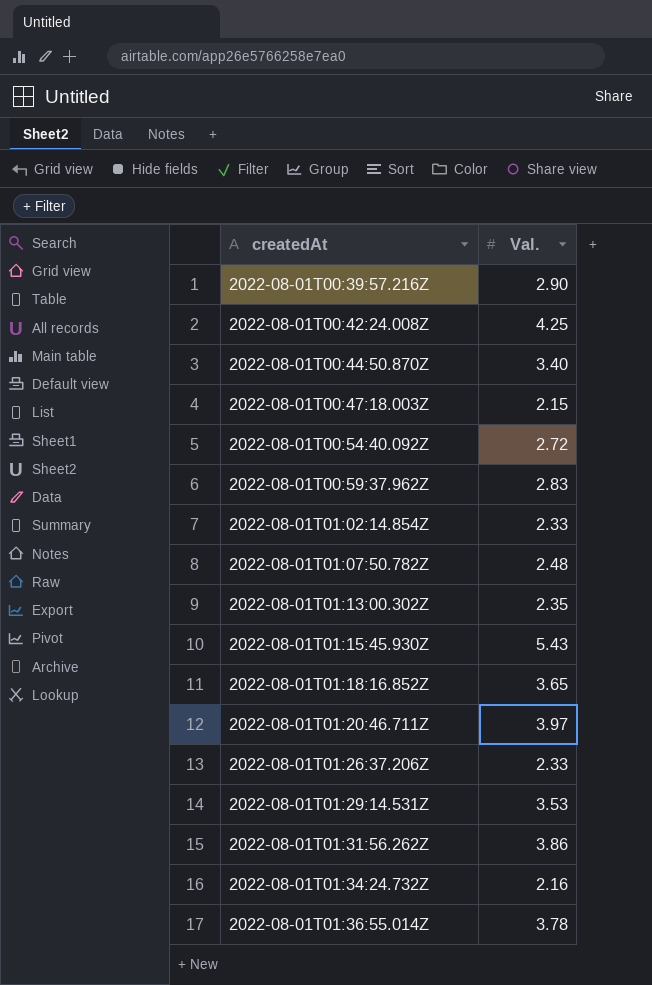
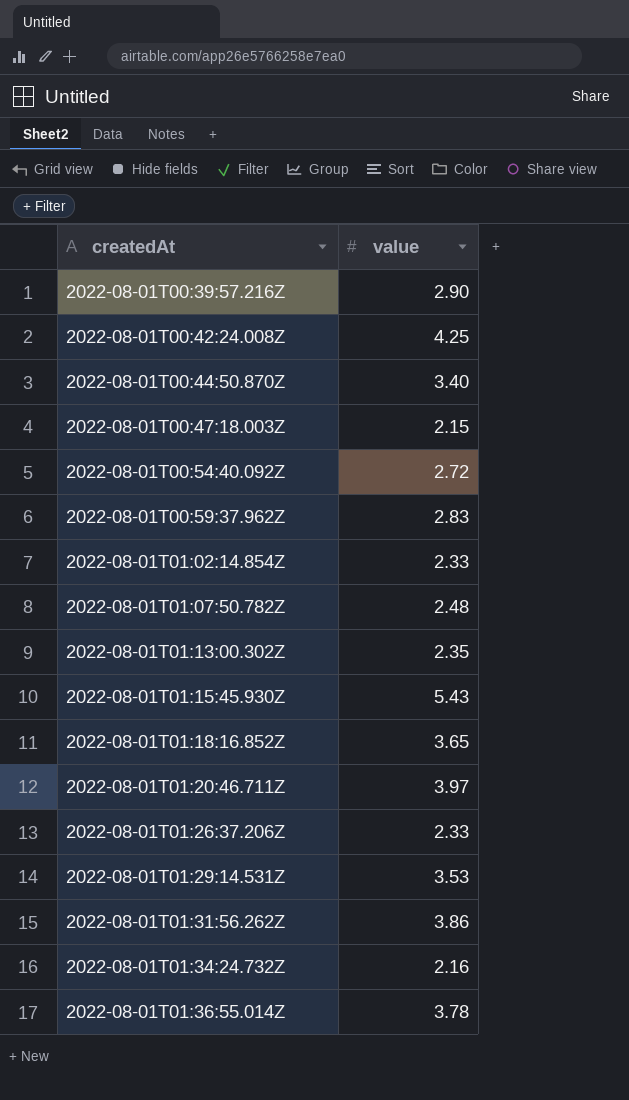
column name: Val. -> value

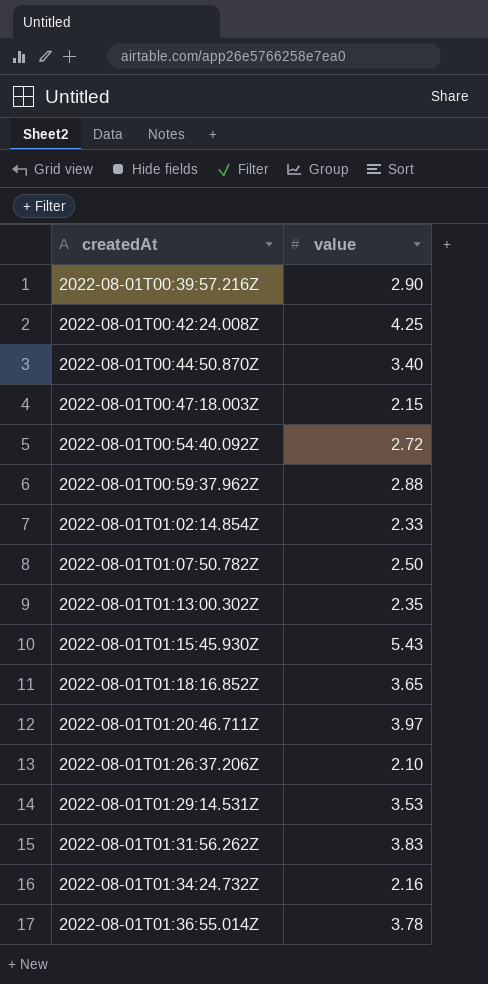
2022-08-01T00:59:37.962Z | value: 2.83 -> 2.88
2022-08-01T01:07:50.782Z | value: 2.48 -> 2.50
2022-08-01T01:26:37.206Z | value: 2.33 -> 2.10
2022-08-01T01:31:56.262Z | value: 3.86 -> 3.83

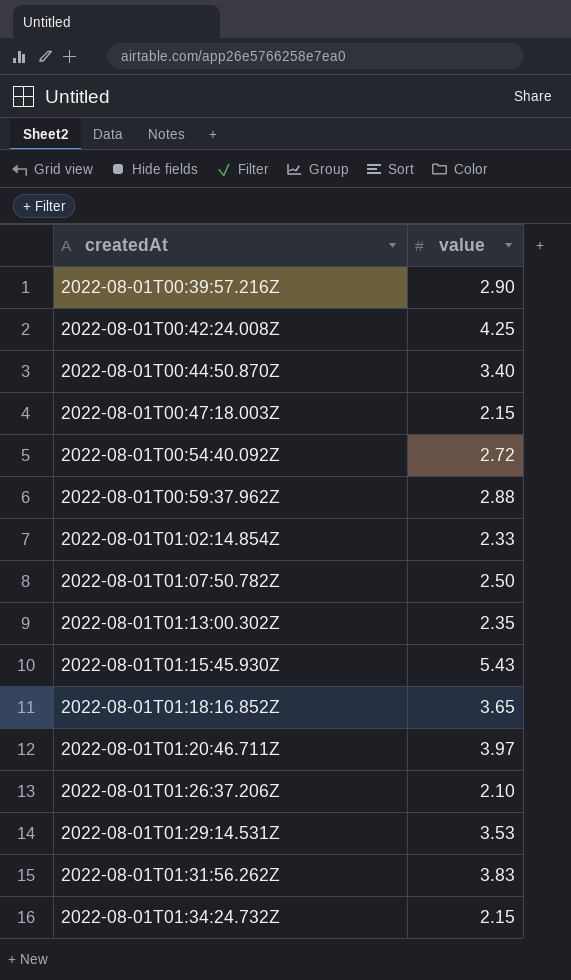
row 2022-08-01T01:36:55.014Z: 3.78 -> none
2022-08-01T01:34:24.732Z | value: 2.16 -> 2.15

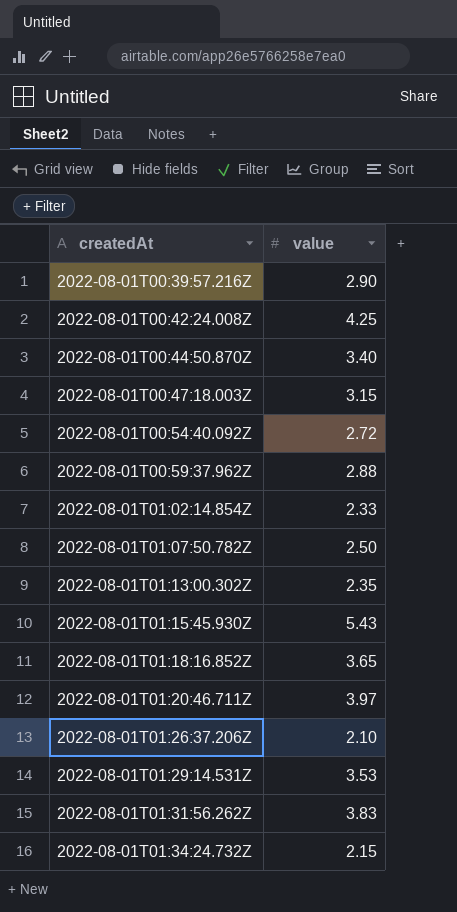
2022-08-01T00:47:18.003Z | value: 2.15 -> 3.15

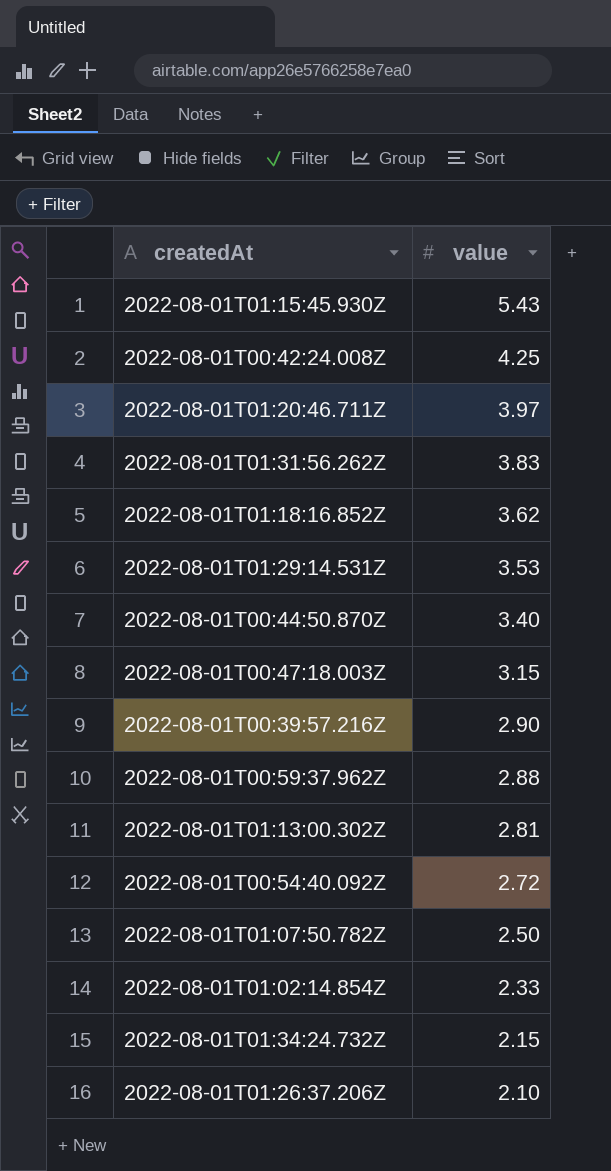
row order: createdAt ascending -> value descending
2022-08-01T01:18:16.852Z | value: 3.65 -> 3.62
2022-08-01T01:13:00.302Z | value: 2.35 -> 2.81

